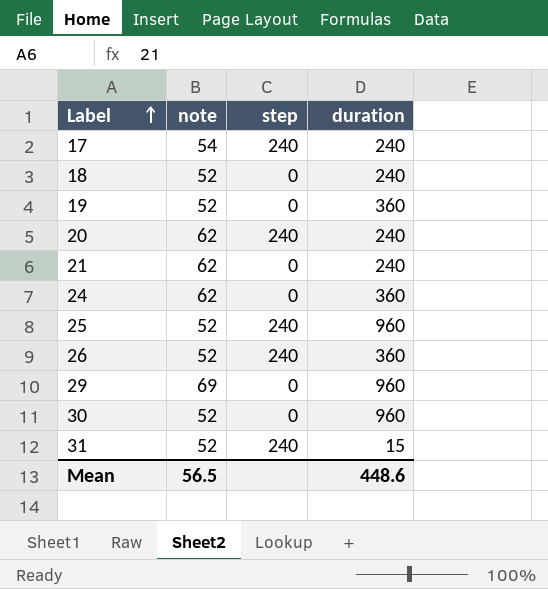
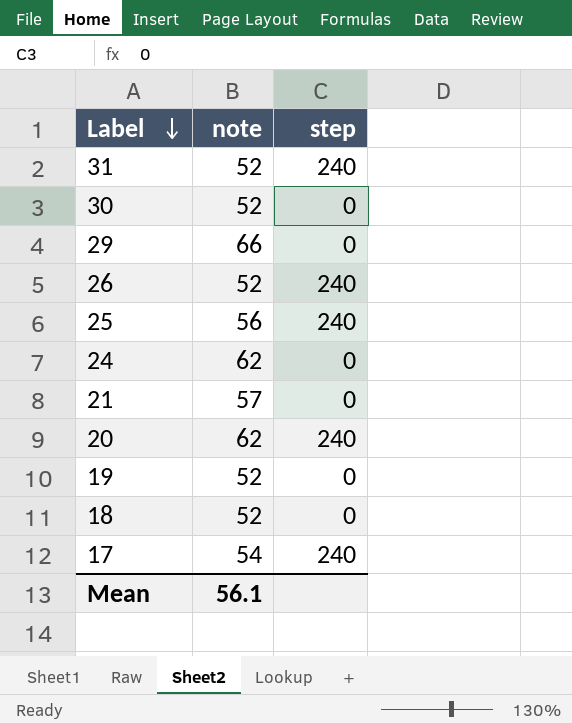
row order: Label ascending -> Label descending
column duration | position: 4 -> none
29 | note: 69 -> 66
25 | note: 52 -> 56
21 | note: 62 -> 57
Mean | note: 56.5 -> 56.1

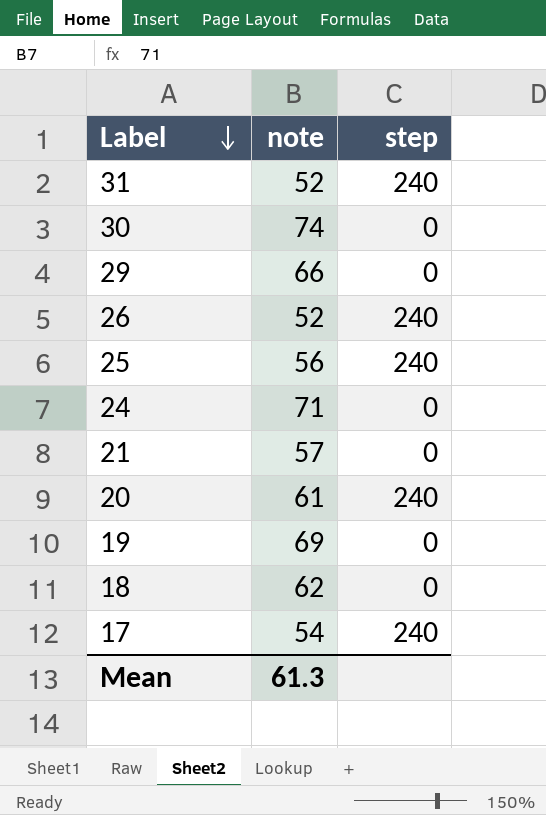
30 | note: 52 -> 74
24 | note: 62 -> 71
20 | note: 62 -> 61
19 | note: 52 -> 69
18 | note: 52 -> 62
Mean | note: 56.1 -> 61.3

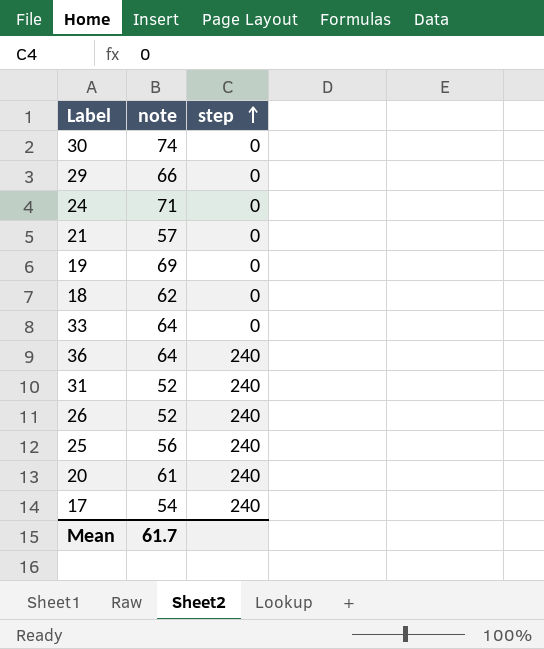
row order: Label descending -> step ascending
row 33: none -> 64 | 0
row 36: none -> 64 | 240
Mean | note: 61.3 -> 61.7

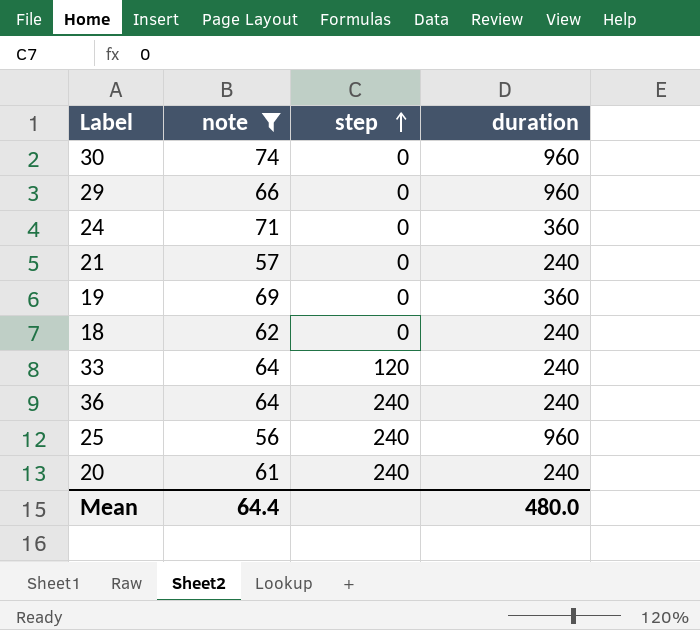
filter: none -> note >= 56
column duration | position: none -> 4
33 | step: 0 -> 120
Mean | note: 61.7 -> 64.4

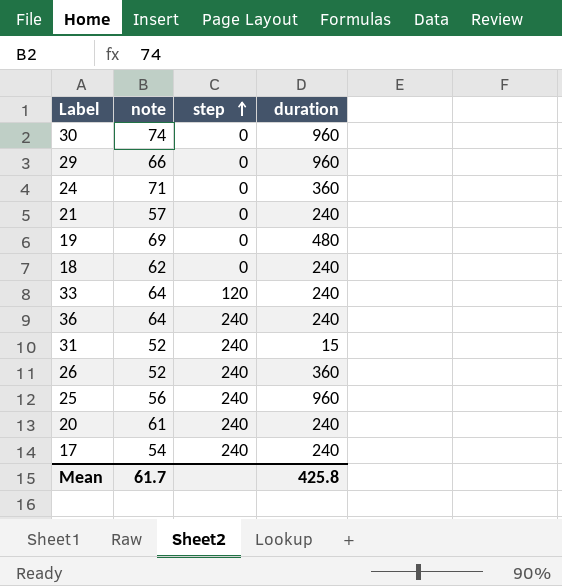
filter: note >= 56 -> none
19 | duration: 360 -> 480
Mean | note: 64.4 -> 61.7
Mean | duration: 480.0 -> 425.8

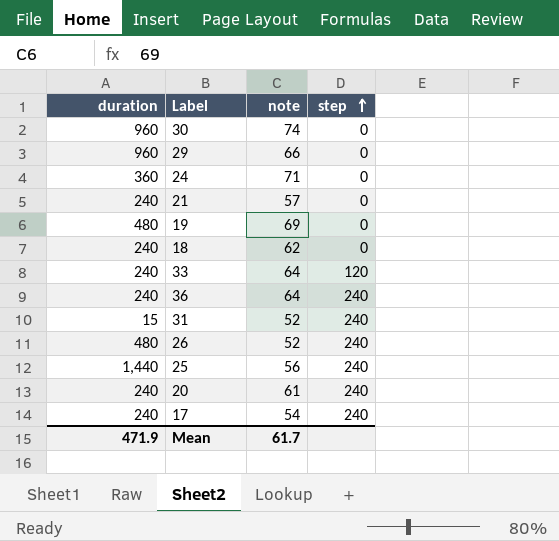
column duration | position: 4 -> 1
26 | duration: 360 -> 480
25 | duration: 960 -> 1,440
Mean | duration: 425.8 -> 471.9

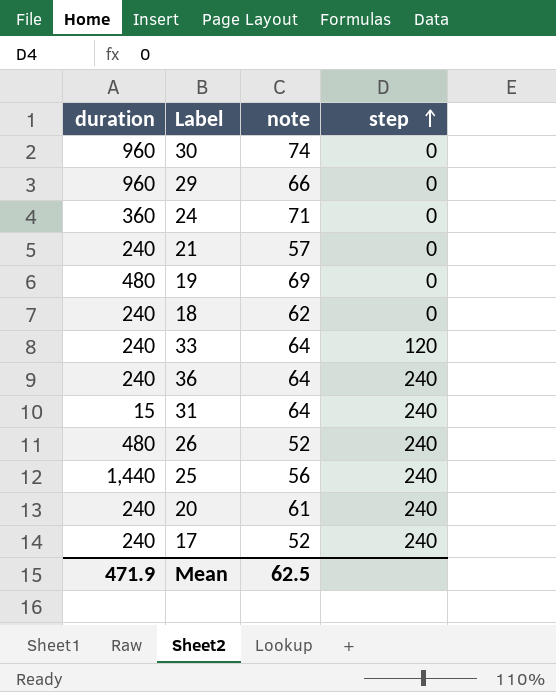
31 | note: 52 -> 64
17 | note: 54 -> 52
Mean | note: 61.7 -> 62.5

